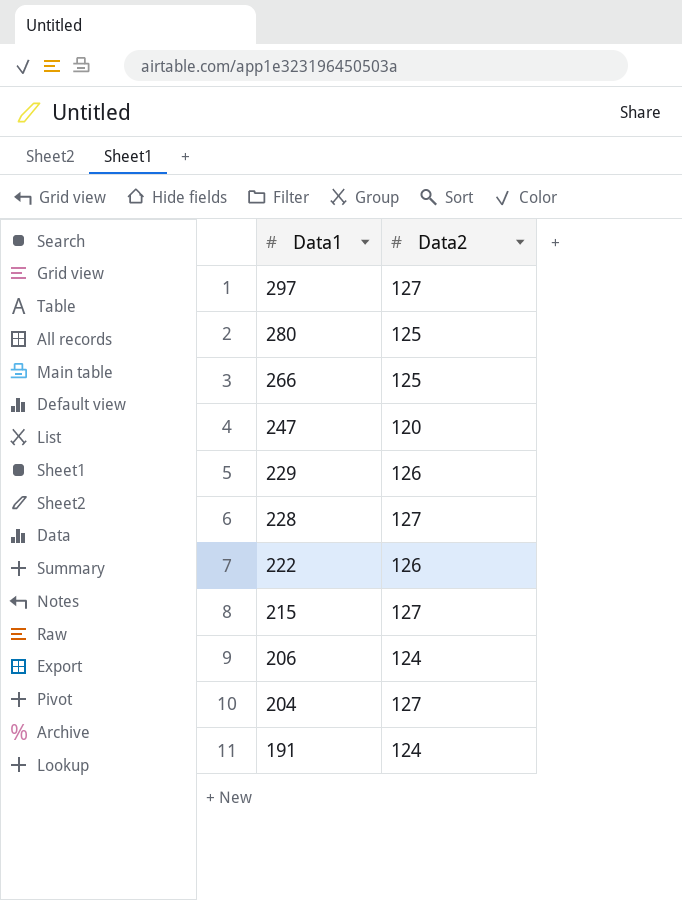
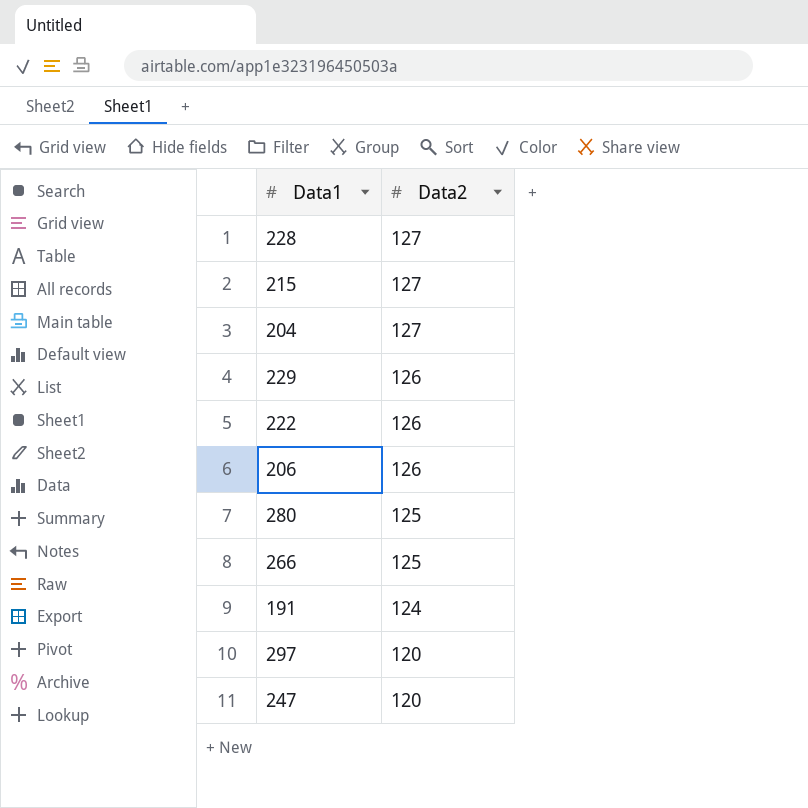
row order: Data1 descending -> Data2 descending
206 | Data2: 124 -> 126
297 | Data2: 127 -> 120

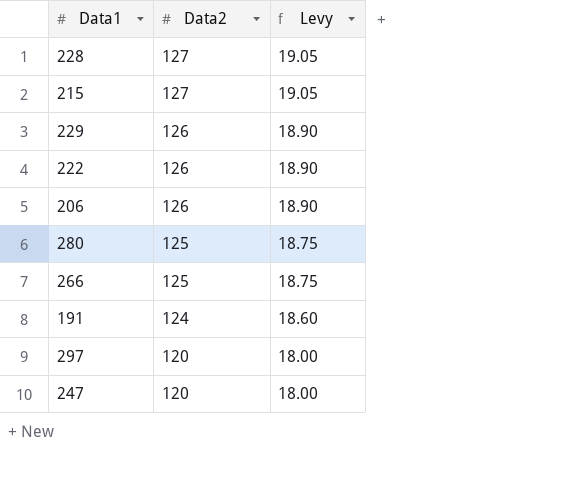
column Levy | formula: none -> [Data2] * 0.15
row 204: 127 -> none

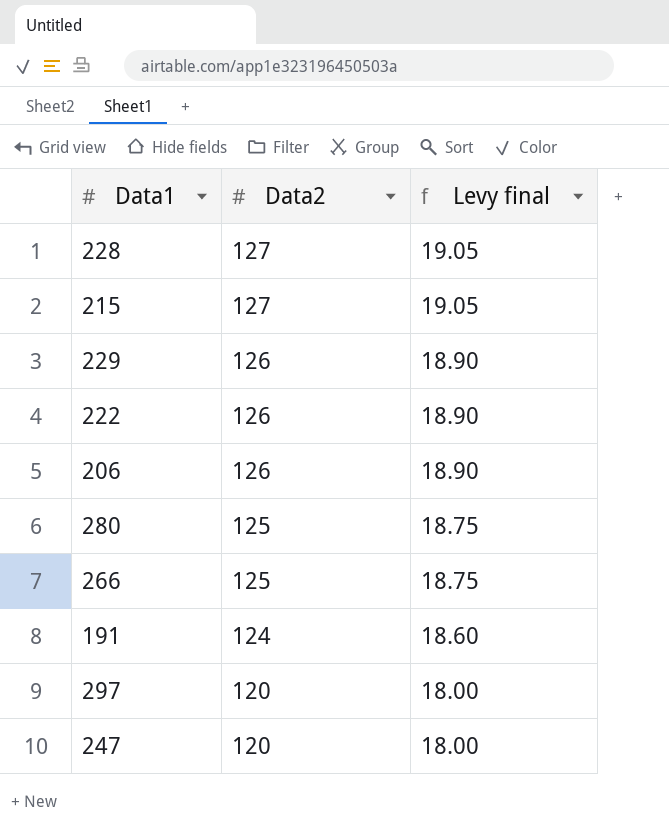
column name: Levy -> Levy final

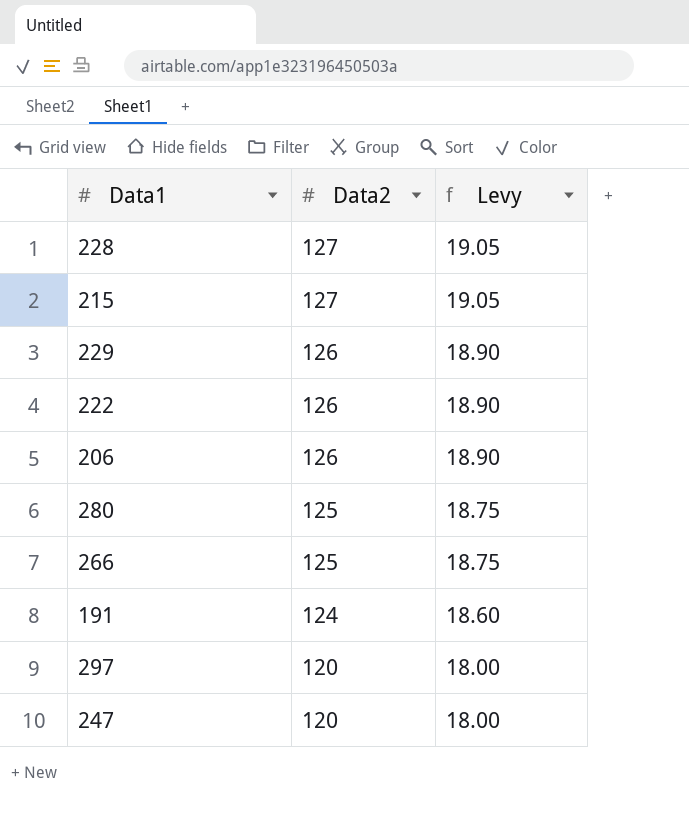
column name: Levy final -> Levy

